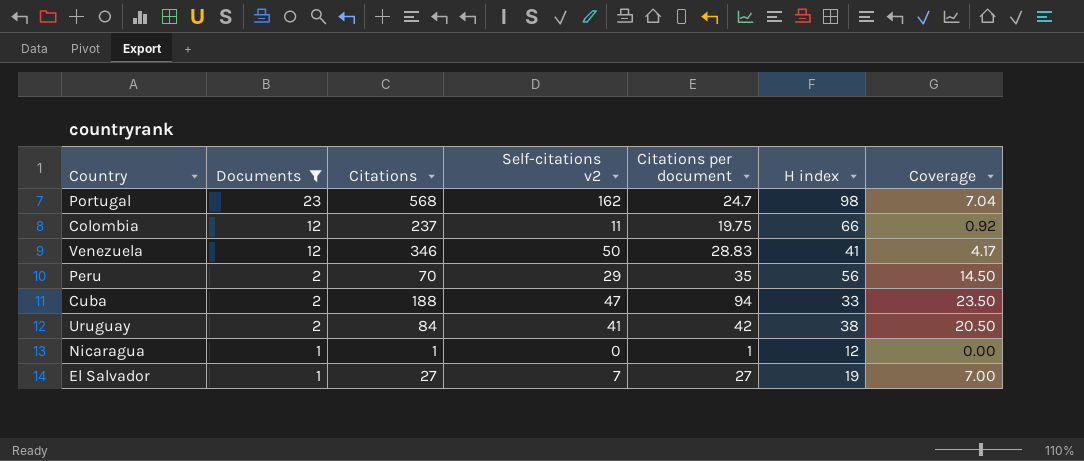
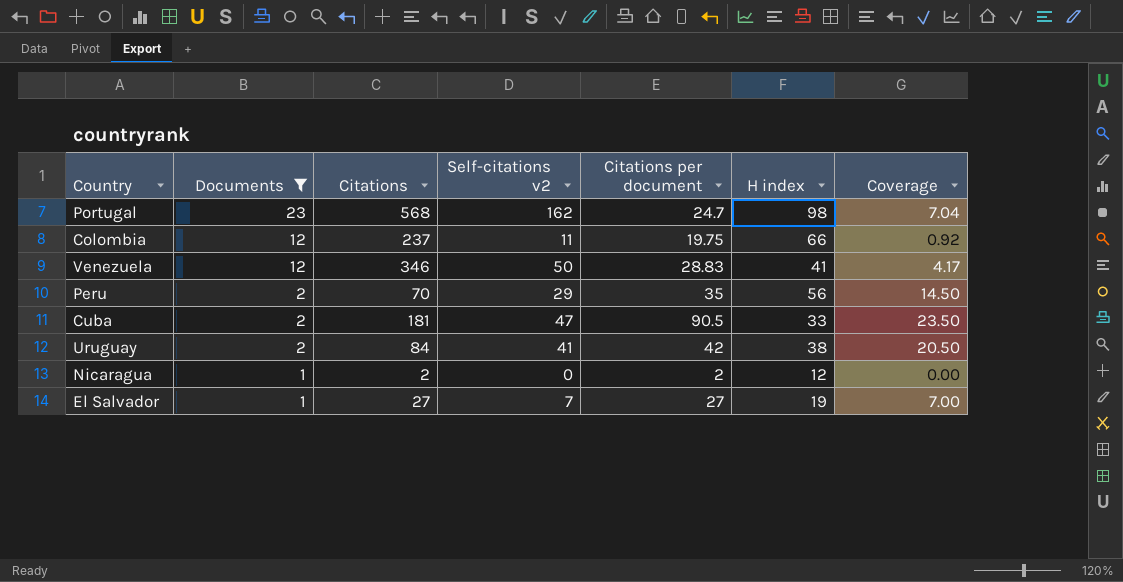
Cuba | Citations: 188 -> 181
Cuba | Citations per document: 94 -> 90.5
Nicaragua | Citations: 1 -> 2
Nicaragua | Citations per document: 1 -> 2

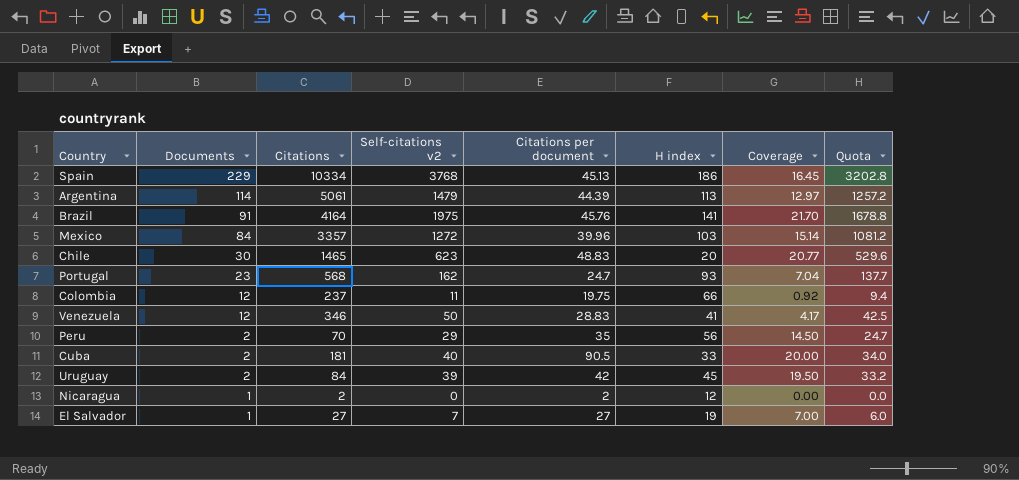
filter: Documents <= 23 -> none
column Quota | formula: none -> [Self-citations v2] * 0.85
Portugal | H index: 98 -> 93
Cuba | Self-citations v2: 47 -> 40
Cuba | Coverage: 23.50 -> 20.00
Uruguay | Self-citations v2: 41 -> 39
Uruguay | H index: 38 -> 45
Uruguay | Coverage: 20.50 -> 19.50

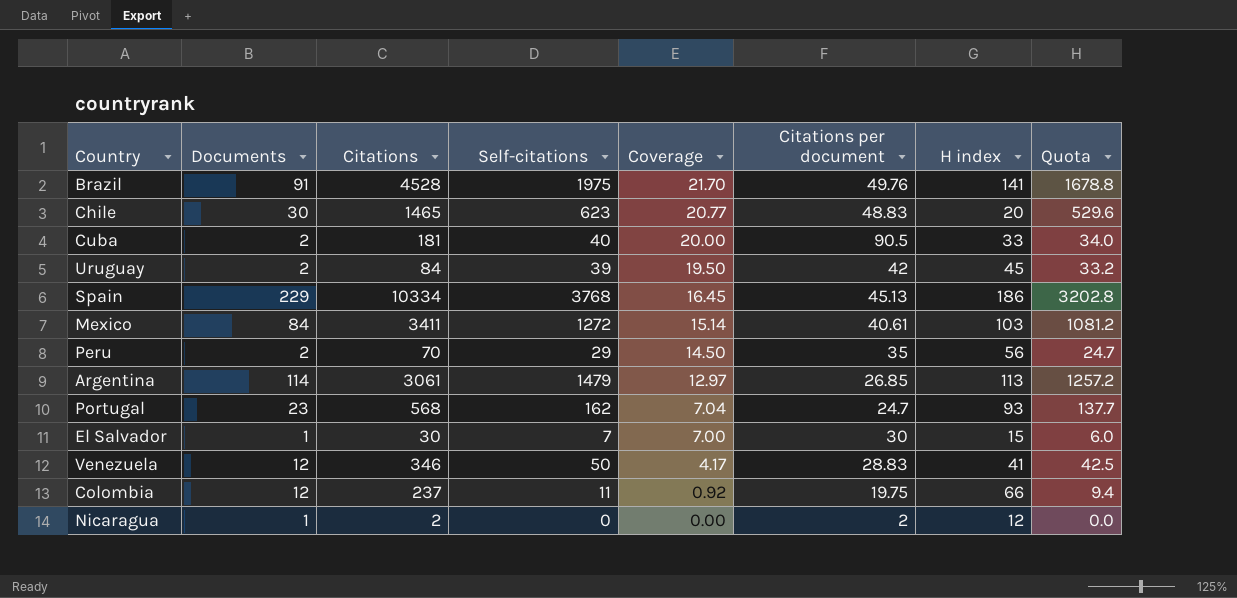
row order: Documents descending -> Coverage descending
column name: Self-citations v2 -> Self-citations
column Coverage | position: 7 -> 5
Brazil | Citations: 4164 -> 4528
Brazil | Citations per document: 45.76 -> 49.76
Mexico | Citations: 3357 -> 3411
Mexico | Citations per document: 39.96 -> 40.61
Argentina | Citations: 5061 -> 3061
Argentina | Citations per document: 44.39 -> 26.85
El Salvador | Citations: 27 -> 30
El Salvador | Citations per document: 27 -> 30
El Salvador | H index: 19 -> 15

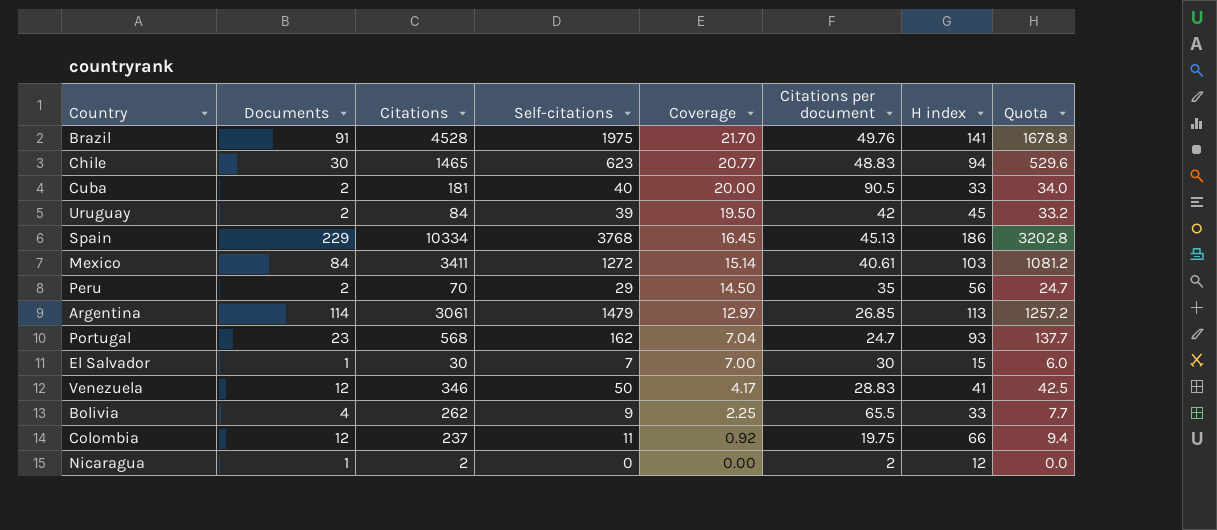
Chile | H index: 20 -> 94
row Bolivia: none -> 4 | 262 | 9 | 2.25 | 65.5 | 33 | 7.7

